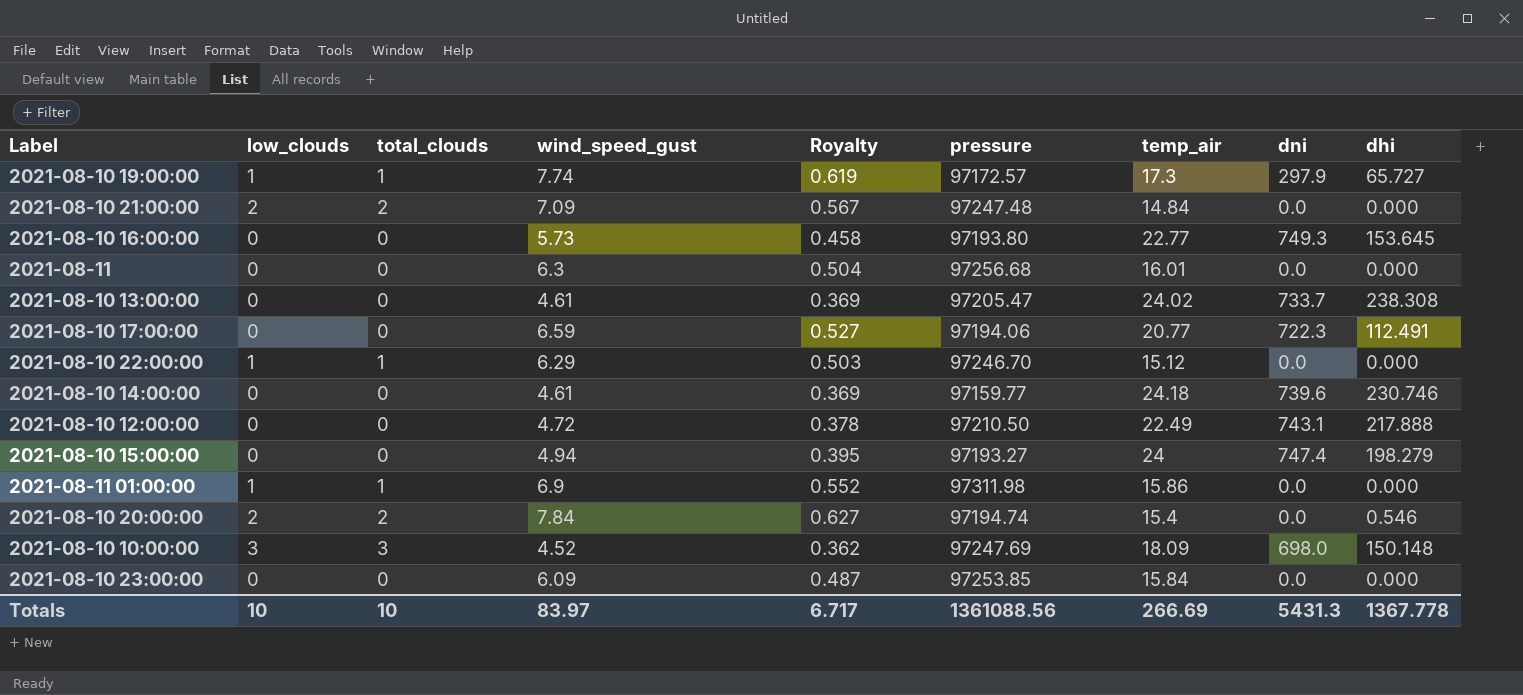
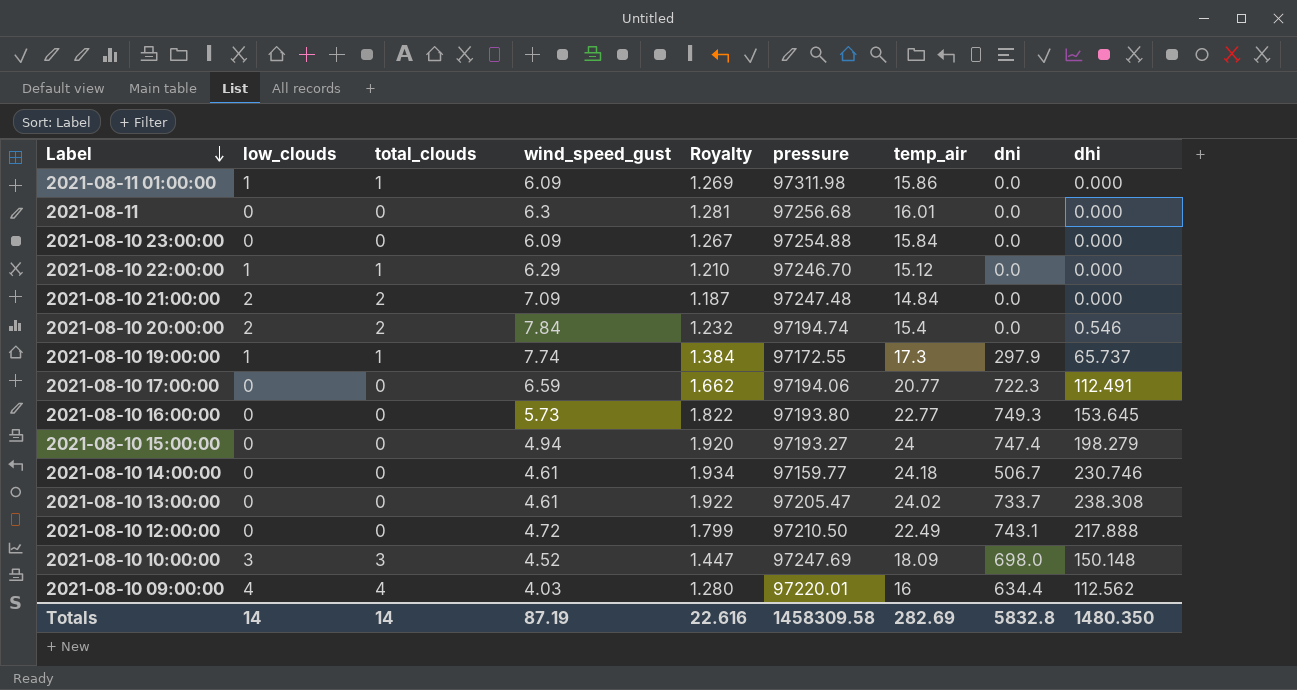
row order: none -> Label descending
column Royalty | formula: [wind_speed_gust] * 0.08 -> [temp_air] * 0.08
2021-08-11 01:00:00 | wind_speed_gust: 6.9 -> 6.09
2021-08-10 23:00:00 | pressure: 97253.85 -> 97254.88
2021-08-10 19:00:00 | pressure: 97172.57 -> 97172.55
2021-08-10 19:00:00 | dhi: 65.727 -> 65.737
2021-08-10 14:00:00 | dni: 739.6 -> 506.7
row 2021-08-10 09:00:00: none -> 4 | 4 | 4.03 | 1.280 | 97220.01 | 16 | 634.4 | 112.562
Totals | low_clouds: 10 -> 14
Totals | total_clouds: 10 -> 14
Totals | wind_speed_gust: 83.97 -> 87.19
Totals | Royalty: 6.717 -> 22.616
Totals | pressure: 1361088.56 -> 1458309.58
Totals | temp_air: 266.69 -> 282.69
Totals | dni: 5431.3 -> 5832.8
Totals | dhi: 1367.778 -> 1480.350

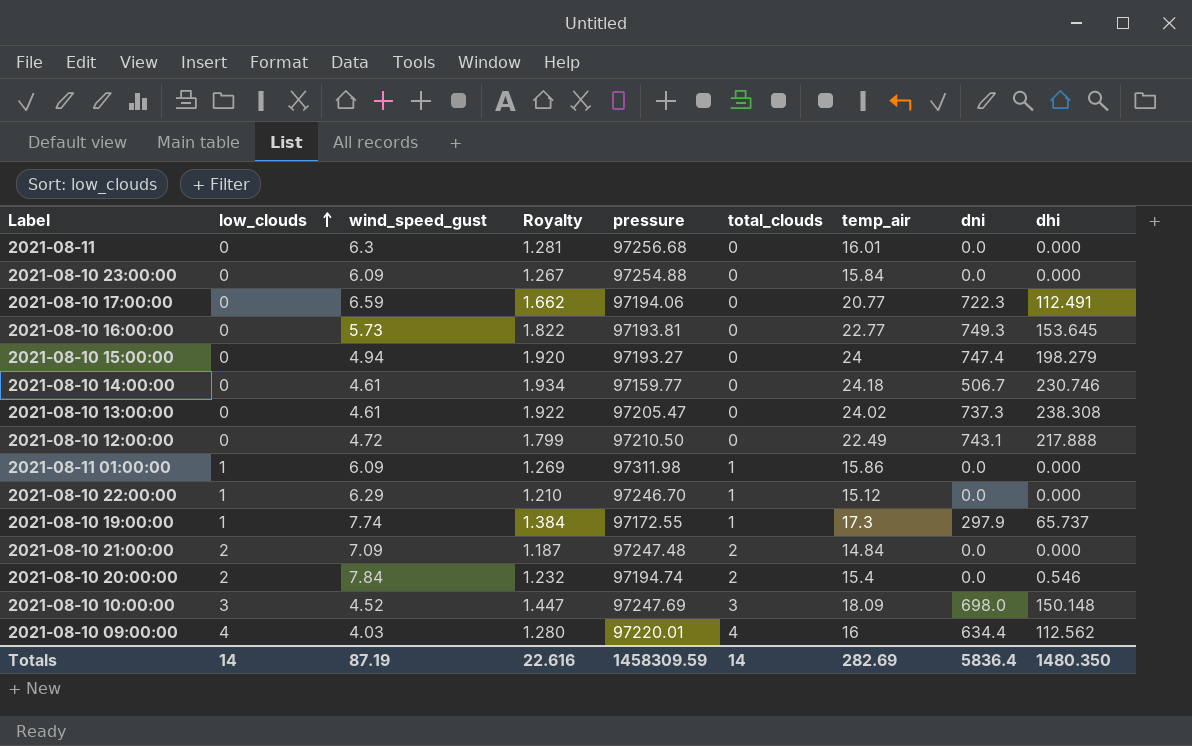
row order: Label descending -> low_clouds ascending
column total_clouds | position: 3 -> 6
2021-08-10 16:00:00 | pressure: 97193.80 -> 97193.81
2021-08-10 13:00:00 | dni: 733.7 -> 737.3
Totals | pressure: 1458309.58 -> 1458309.59
Totals | dni: 5832.8 -> 5836.4

